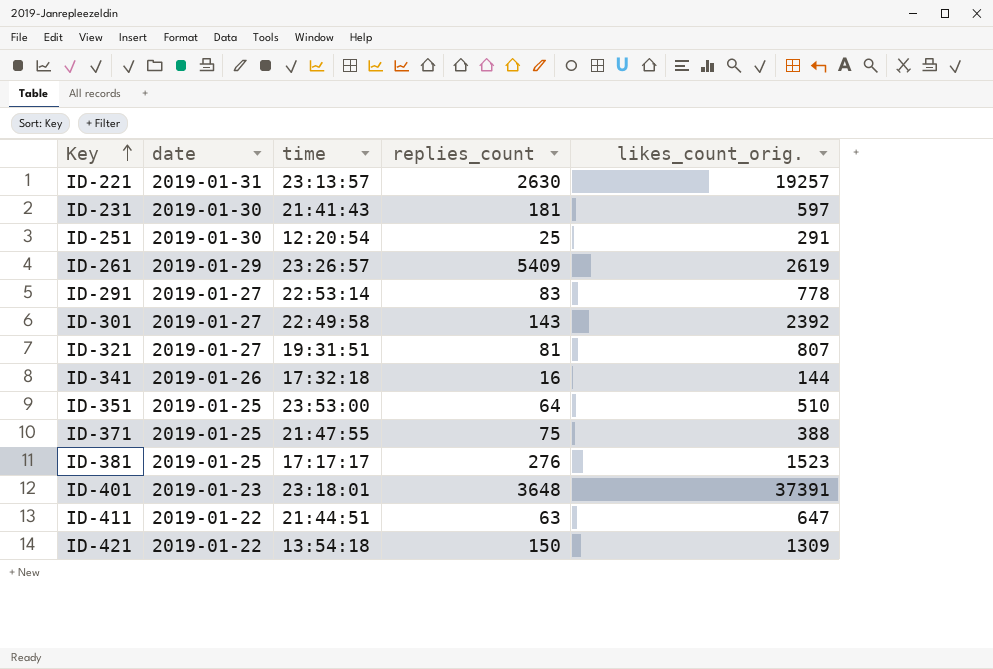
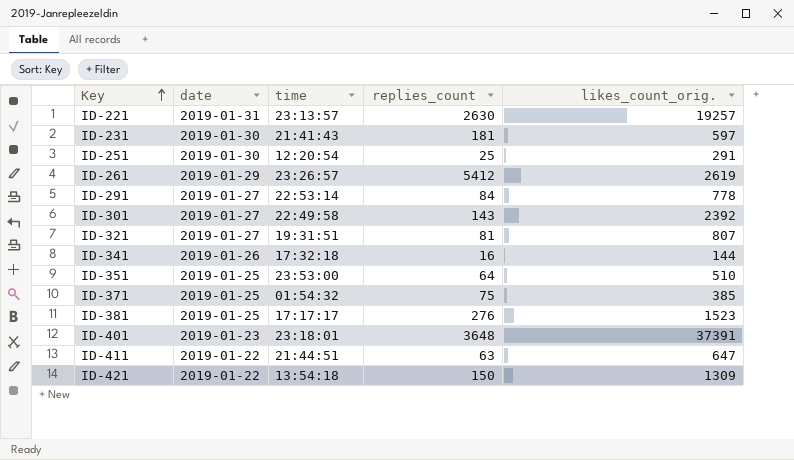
ID-261 | replies_count: 5409 -> 5412
ID-291 | replies_count: 83 -> 84
ID-371 | time: 21:47:55 -> 01:54:32
ID-371 | likes_count_orig.: 388 -> 385

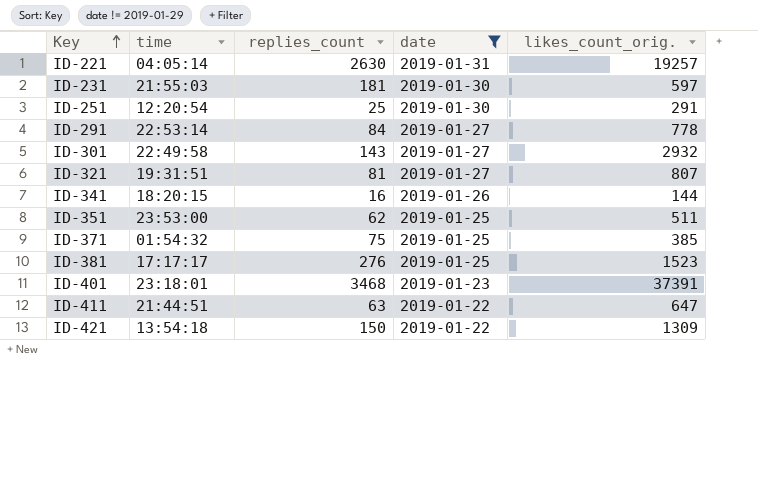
filter: none -> date != 2019-01-29
column date | position: 2 -> 4
ID-221 | time: 23:13:57 -> 04:05:14
ID-231 | time: 21:41:43 -> 21:55:03
ID-301 | likes_count_orig.: 2392 -> 2932
ID-341 | time: 17:32:18 -> 18:20:15
ID-351 | replies_count: 64 -> 62
ID-351 | likes_count_orig.: 510 -> 511
ID-401 | replies_count: 3648 -> 3468

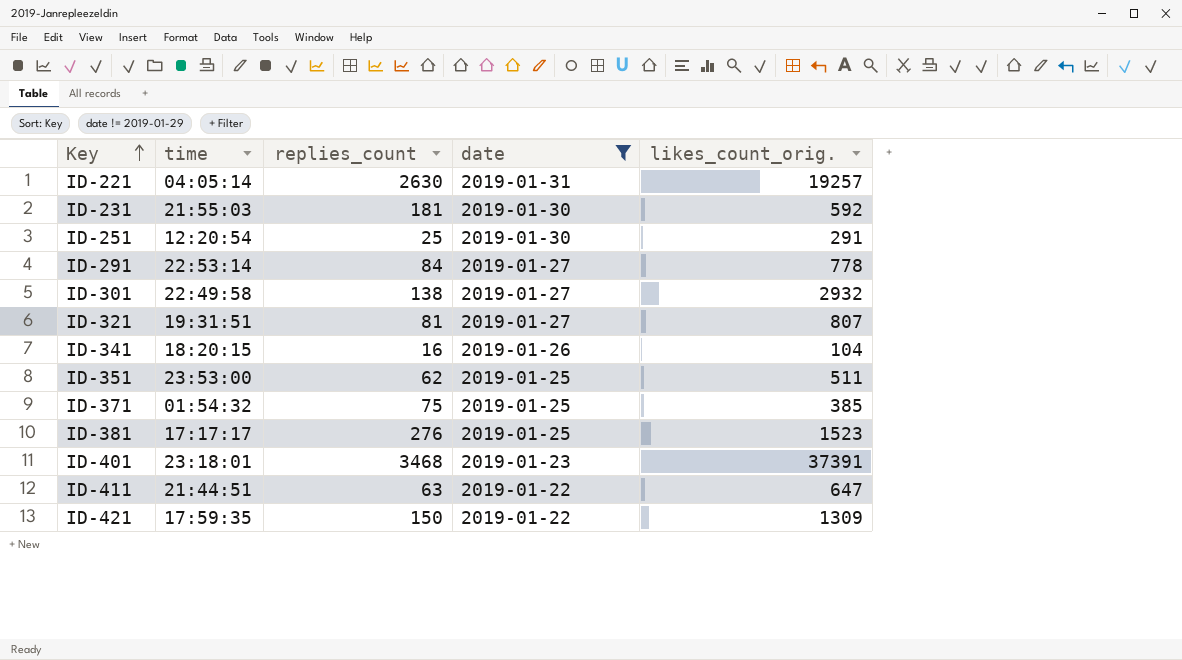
ID-231 | likes_count_orig.: 597 -> 592
ID-301 | replies_count: 143 -> 138
ID-341 | likes_count_orig.: 144 -> 104
ID-421 | time: 13:54:18 -> 17:59:35

